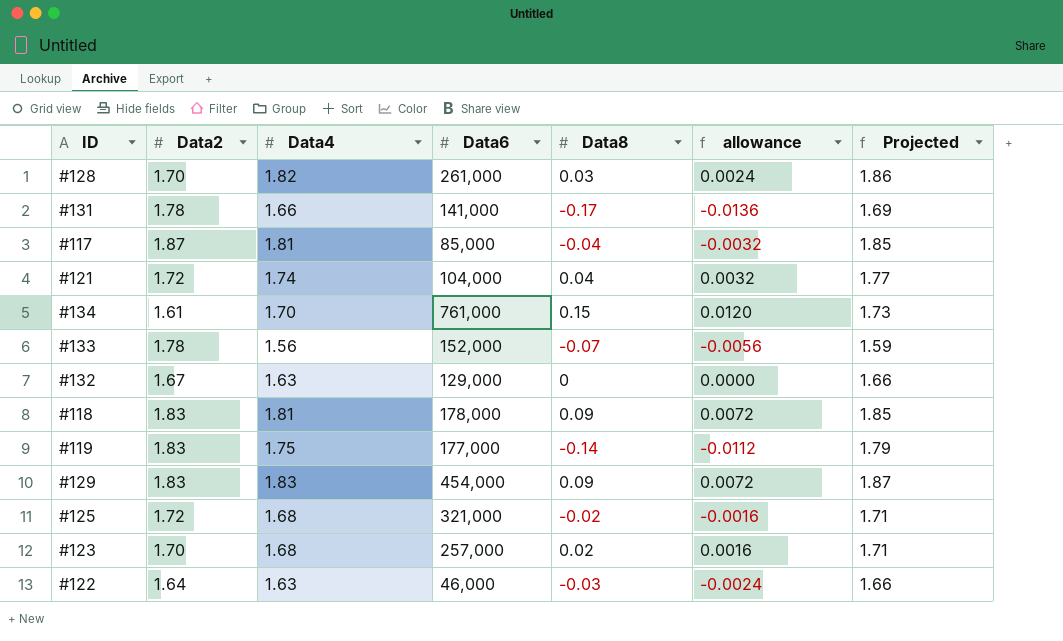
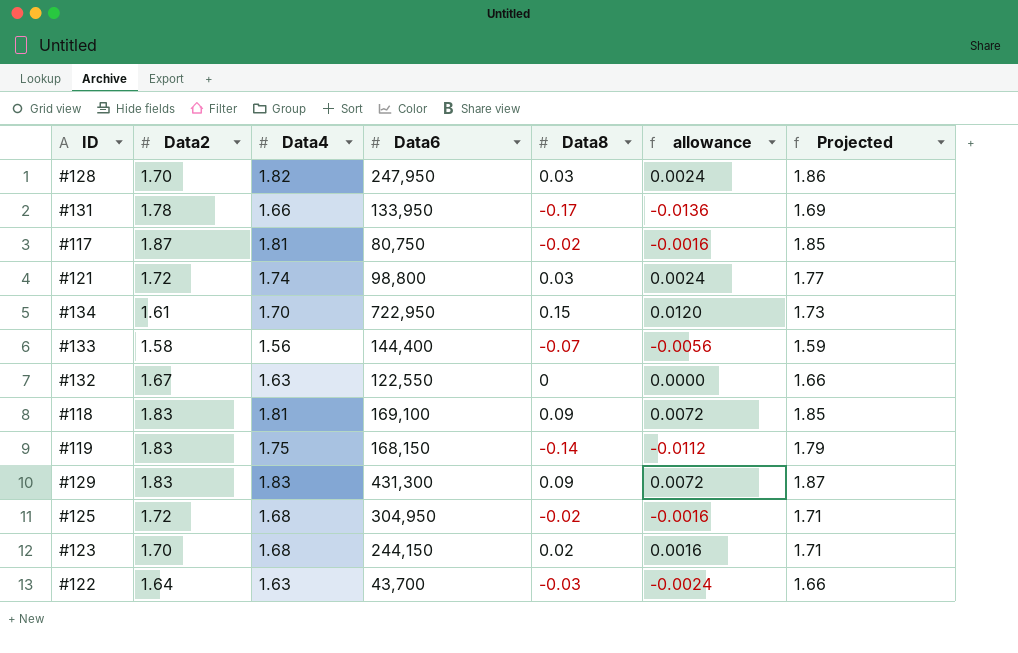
#128 | Data6: 261,000 -> 247,950
#131 | Data6: 141,000 -> 133,950
#117 | Data6: 85,000 -> 80,750
#117 | Data8: -0.04 -> -0.02
#117 | allowance: -0.0032 -> -0.0016
#121 | Data6: 104,000 -> 98,800
#121 | Data8: 0.04 -> 0.03
#121 | allowance: 0.0032 -> 0.0024
#134 | Data6: 761,000 -> 722,950
#133 | Data2: 1.78 -> 1.58
#133 | Data6: 152,000 -> 144,400
#132 | Data6: 129,000 -> 122,550
#118 | Data6: 178,000 -> 169,100
#119 | Data6: 177,000 -> 168,150
#129 | Data6: 454,000 -> 431,300
#125 | Data6: 321,000 -> 304,950
#123 | Data6: 257,000 -> 244,150
#122 | Data6: 46,000 -> 43,700

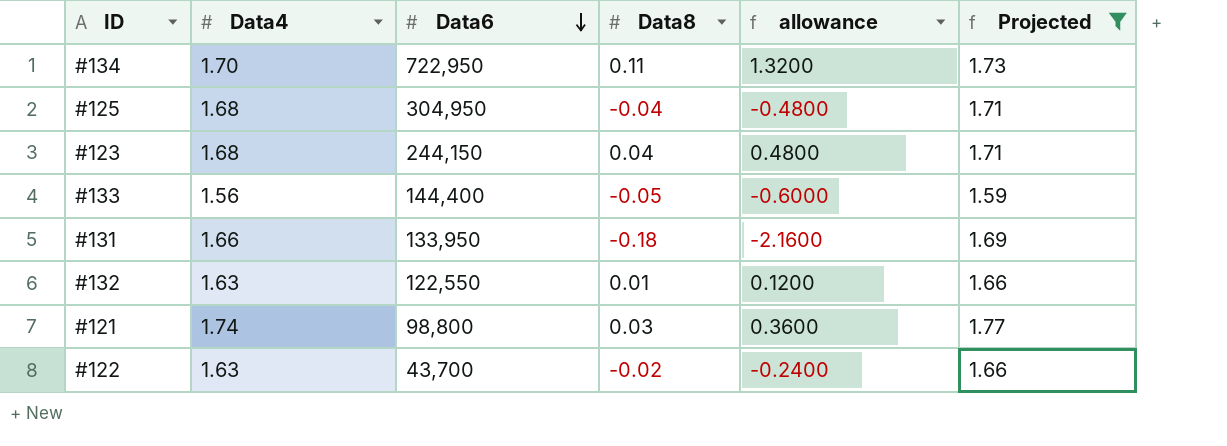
filter: none -> Projected <= 1.77
row order: none -> Data6 descending
column Data2 | position: 2 -> none
column allowance | formula: [Data8] * 0.08 -> [Data8] * 12
#134 | Data8: 0.15 -> 0.11
#125 | Data8: -0.02 -> -0.04
#123 | Data8: 0.02 -> 0.04
#133 | Data8: -0.07 -> -0.05
#131 | Data8: -0.17 -> -0.18
#132 | Data8: 0 -> 0.01
#122 | Data8: -0.03 -> -0.02

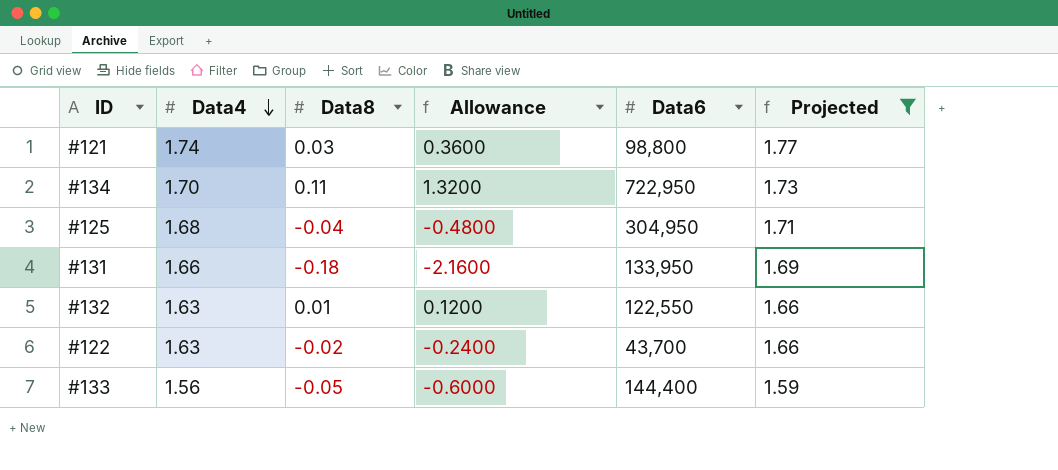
row order: Data6 descending -> Data4 descending
column name: allowance -> Allowance
column Data6 | position: 3 -> 5
row #123: 1.68 | 244,150 | 0.04 | 0.4800 | 1.71 -> none

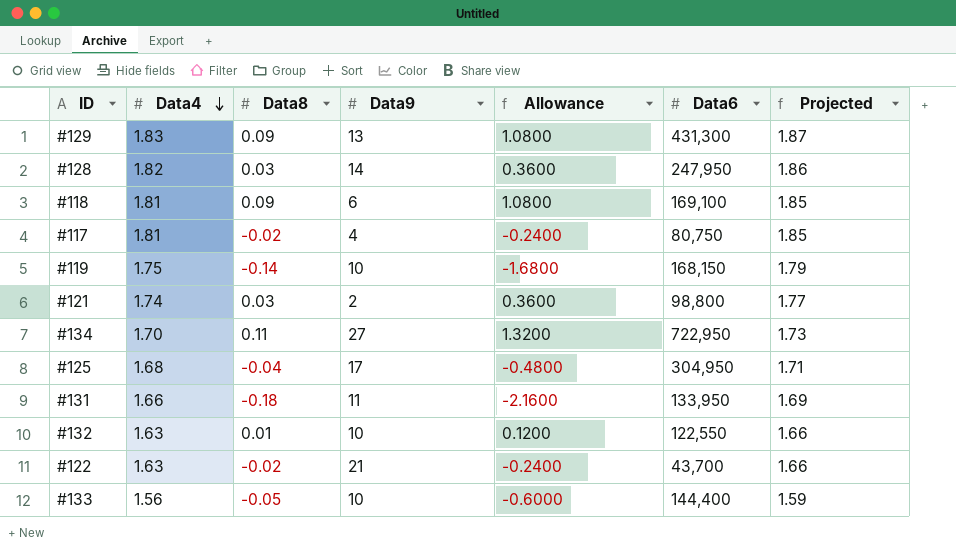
filter: Projected <= 1.77 -> none
column Data9 | position: none -> 4

